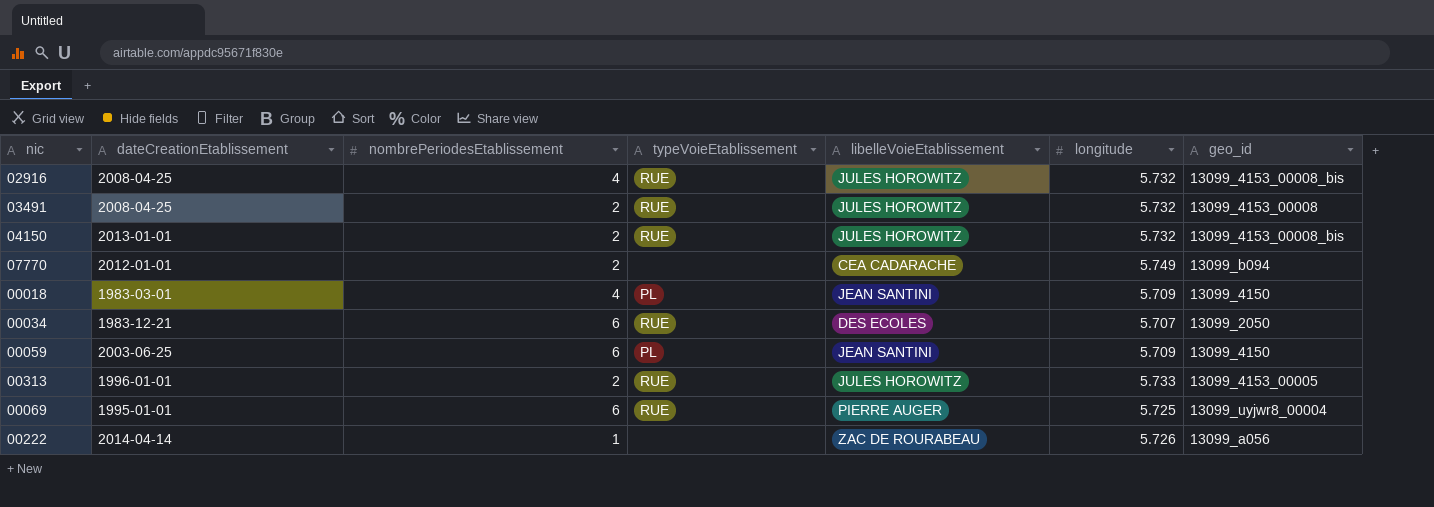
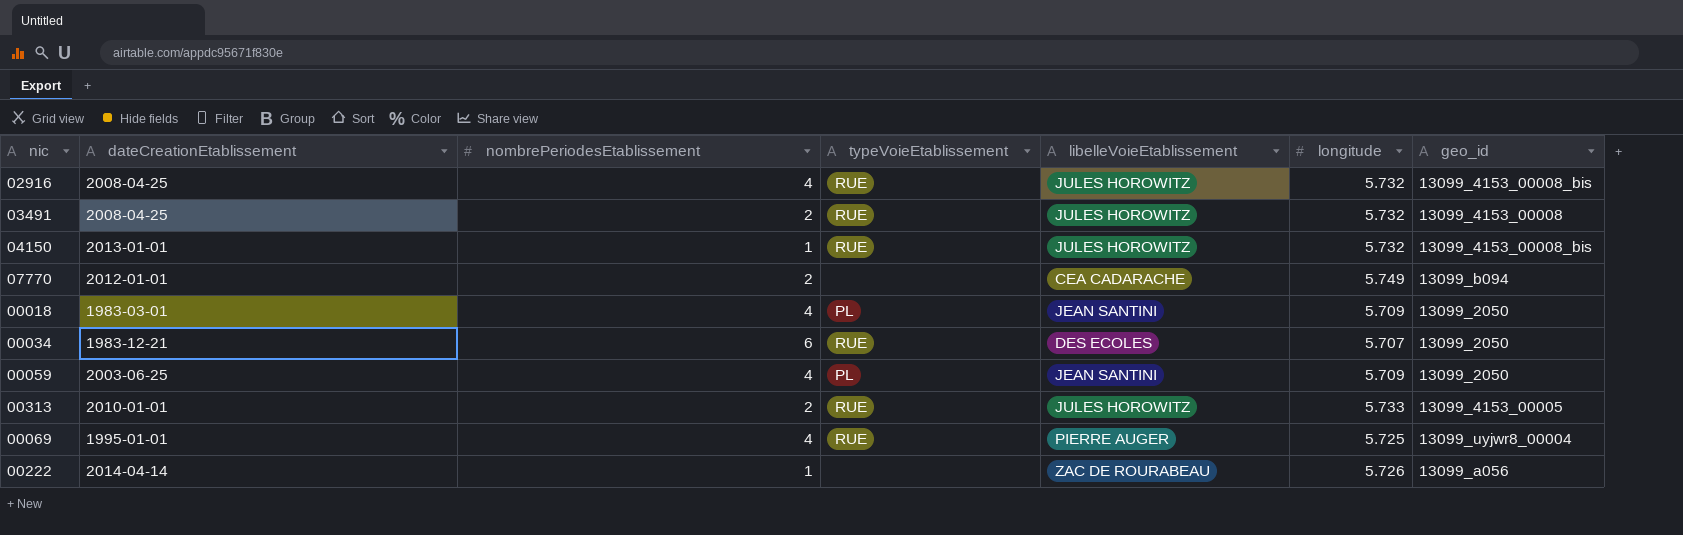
04150 | nombrePeriodesEtablissement: 2 -> 1
00018 | geo_id: 13099_4150 -> 13099_2050
00059 | nombrePeriodesEtablissement: 6 -> 4
00059 | geo_id: 13099_4150 -> 13099_2050
00313 | dateCreationEtablissement: 1996-01-01 -> 2010-01-01
00069 | nombrePeriodesEtablissement: 6 -> 4

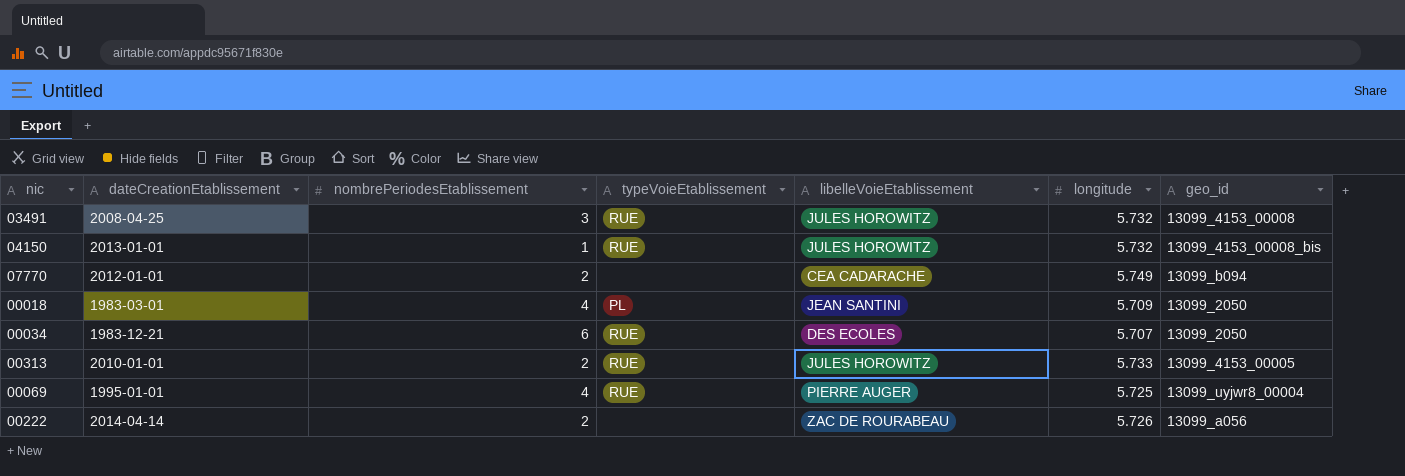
row 02916: 2008-04-25 | 4 | RUE | JULES HOROWITZ | 5.732 | 13099_4153_00008_bis -> none
row 00059: 2003-06-25 | 4 | PL | JEAN SANTINI | 5.709 | 13099_2050 -> none
03491 | nombrePeriodesEtablissement: 2 -> 3
00222 | nombrePeriodesEtablissement: 1 -> 2

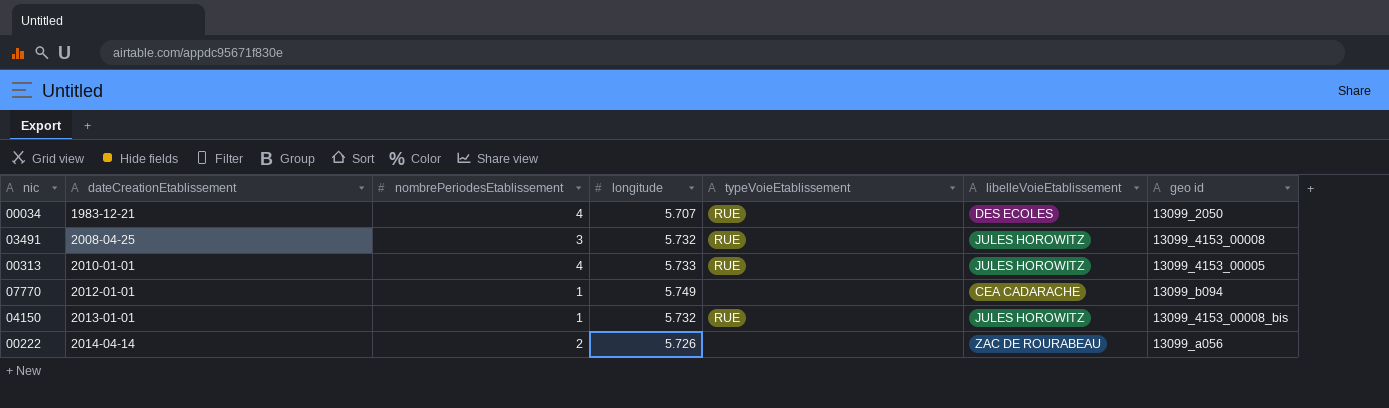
row order: none -> dateCreationEtablissement ascending
column longitude | position: 6 -> 4
column name: geo_id -> geo id
row 00018: 1983-03-01 | 4 | PL | JEAN SANTINI | 5.709 | 13099_2050 -> none
row 00069: 1995-01-01 | 4 | RUE | PIERRE AUGER | 5.725 | 13099_uyjwr8_00004 -> none
00034 | nombrePeriodesEtablissement: 6 -> 4
00313 | nombrePeriodesEtablissement: 2 -> 4
07770 | nombrePeriodesEtablissement: 2 -> 1

